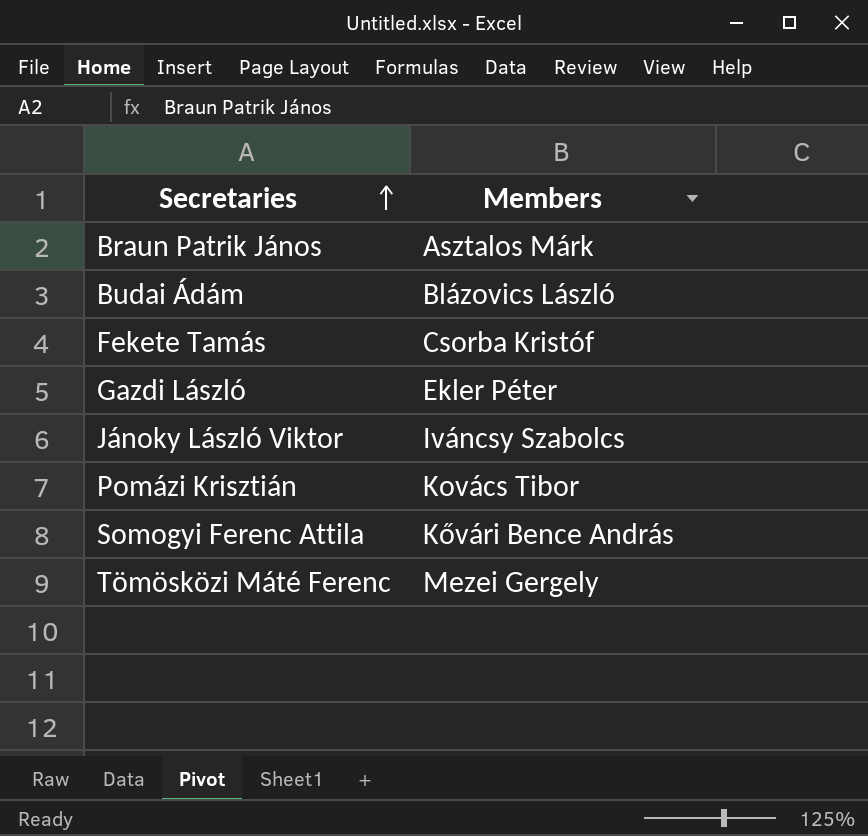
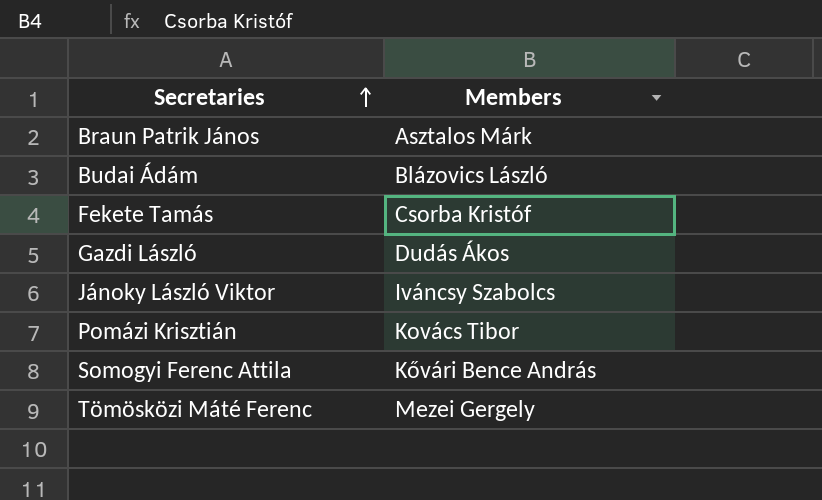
Gazdi László | Members: Ekler Péter -> Dudás Ákos

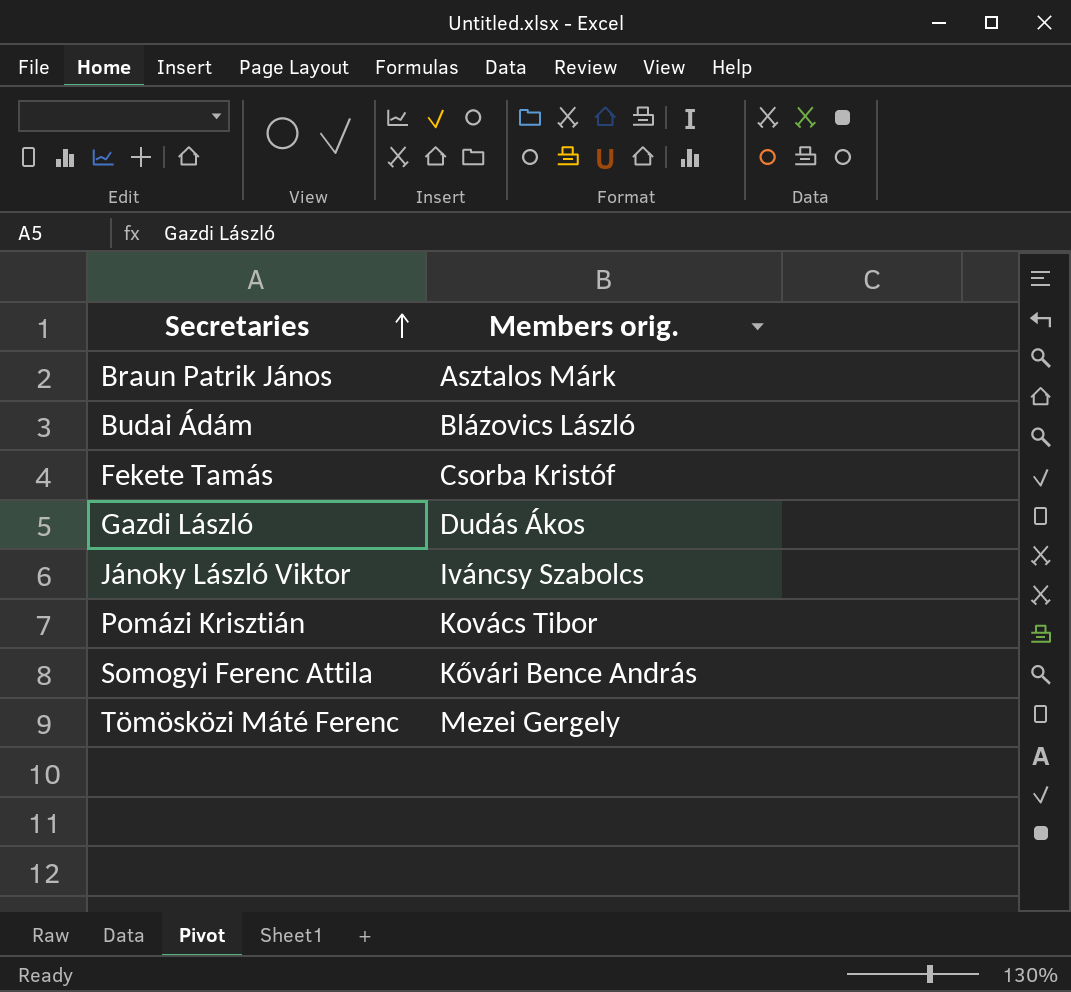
column name: Members -> Members orig.

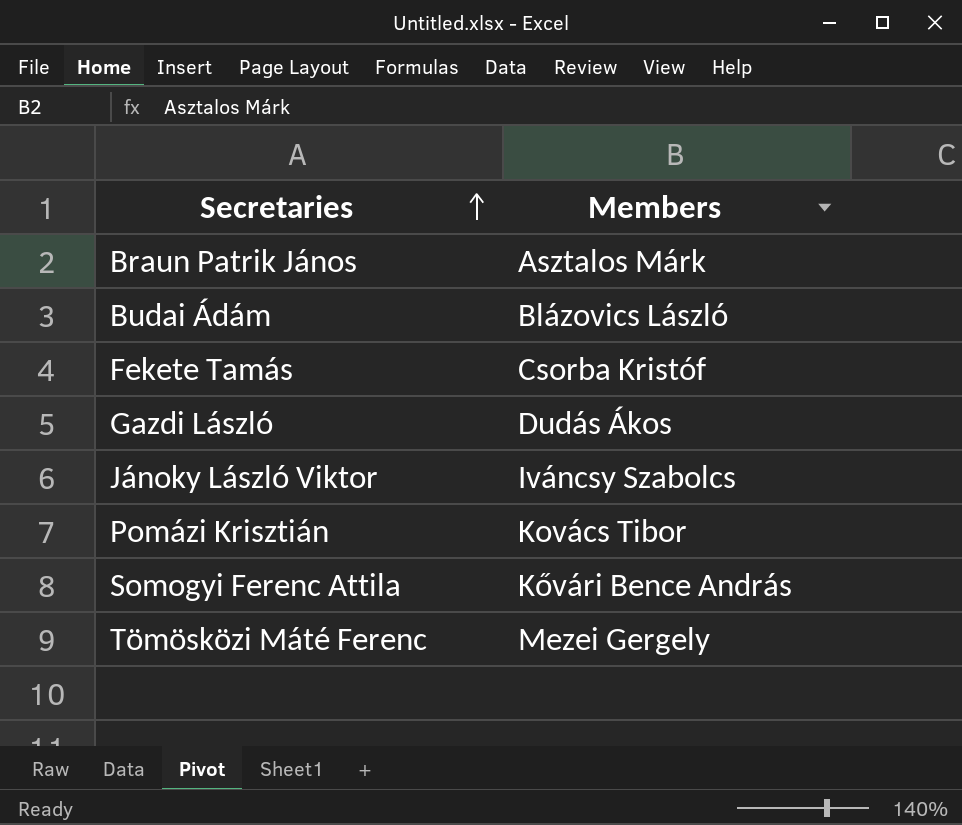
column name: Members orig. -> Members

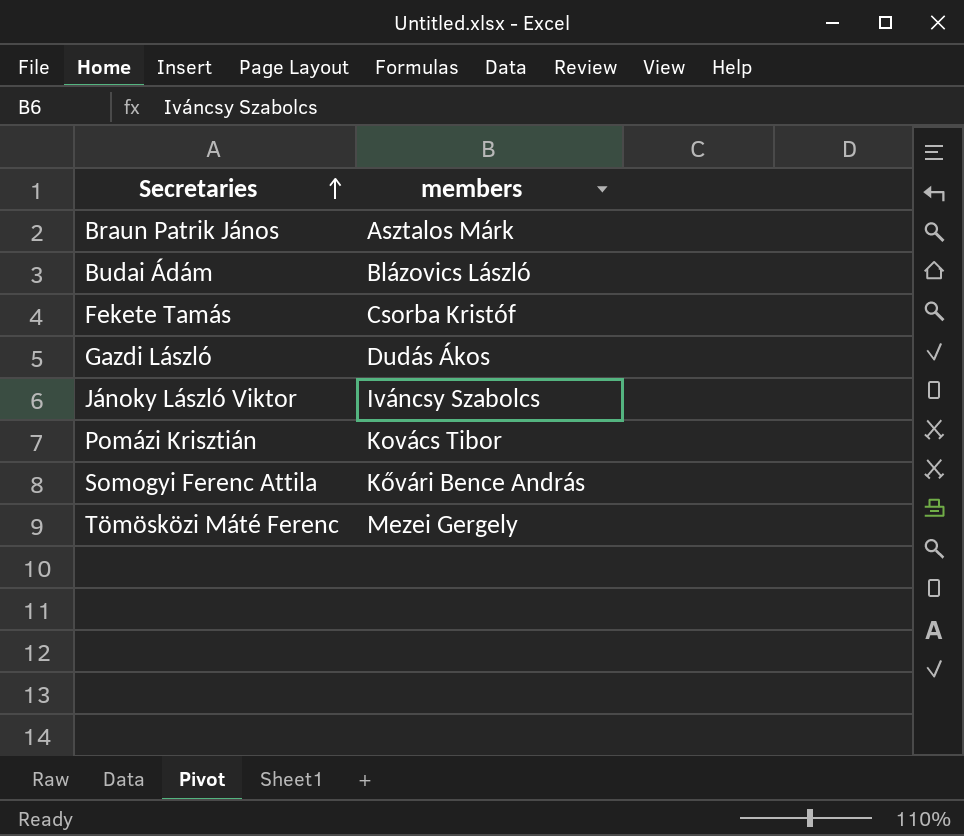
column name: Members -> members

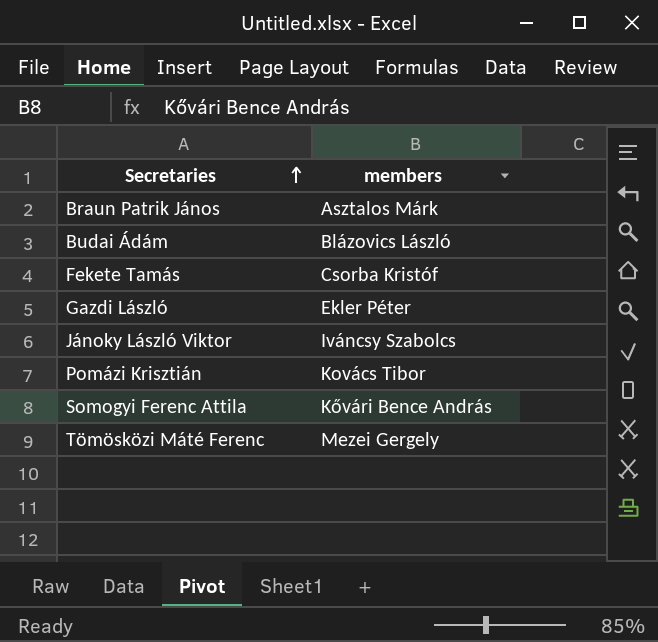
Gazdi László | members: Dudás Ákos -> Ekler Péter

